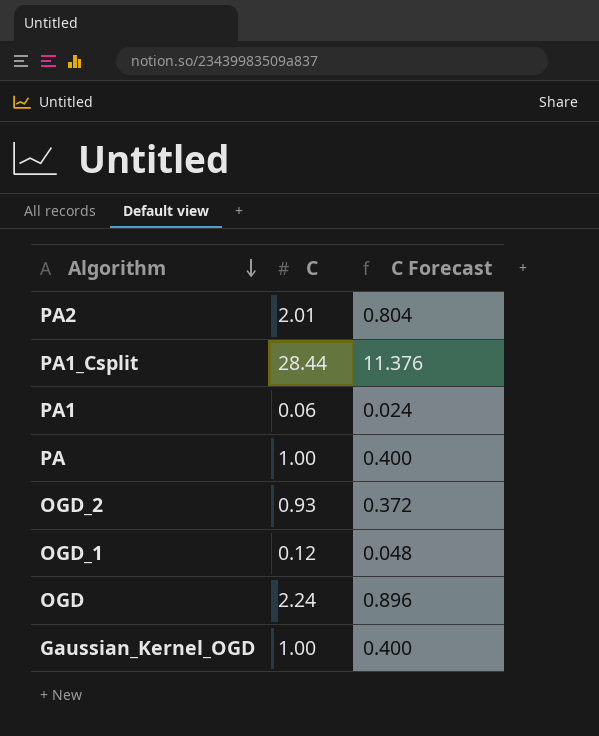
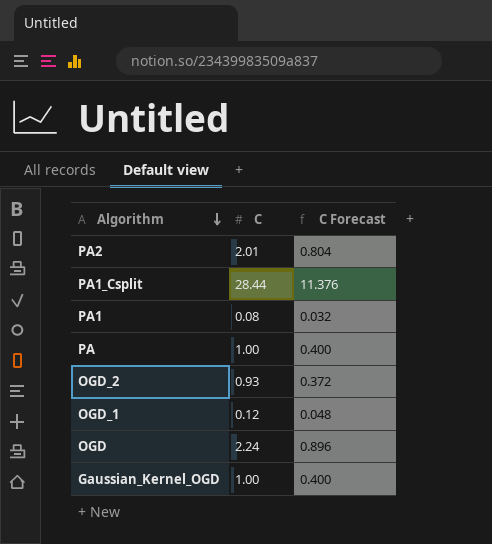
PA1 | C: 0.06 -> 0.08
PA1 | C Forecast: 0.024 -> 0.032

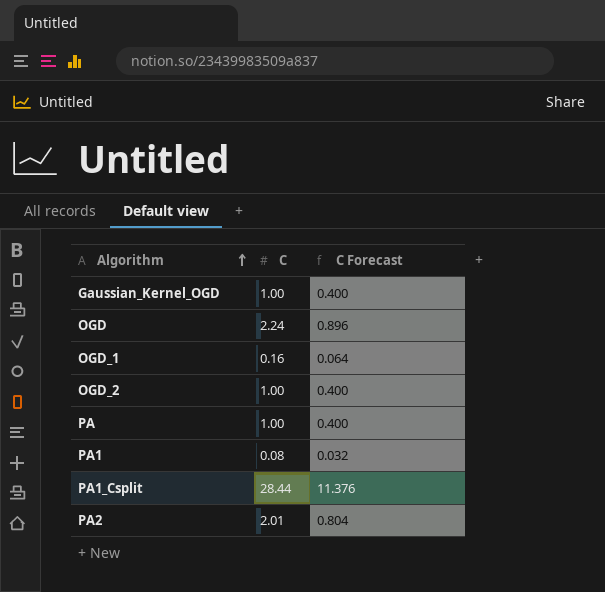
row order: Algorithm descending -> Algorithm ascending
OGD_1 | C: 0.12 -> 0.16
OGD_1 | C Forecast: 0.048 -> 0.064
OGD_2 | C: 0.93 -> 1.00
OGD_2 | C Forecast: 0.372 -> 0.400

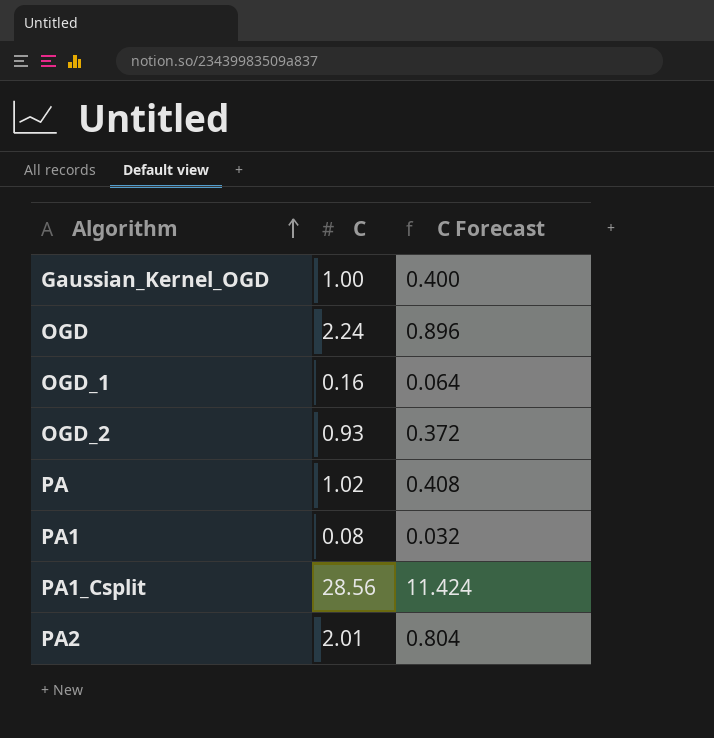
OGD_2 | C: 1.00 -> 0.93
OGD_2 | C Forecast: 0.400 -> 0.372
PA | C: 1.00 -> 1.02
PA | C Forecast: 0.400 -> 0.408
PA1_Csplit | C: 28.44 -> 28.56
PA1_Csplit | C Forecast: 11.376 -> 11.424

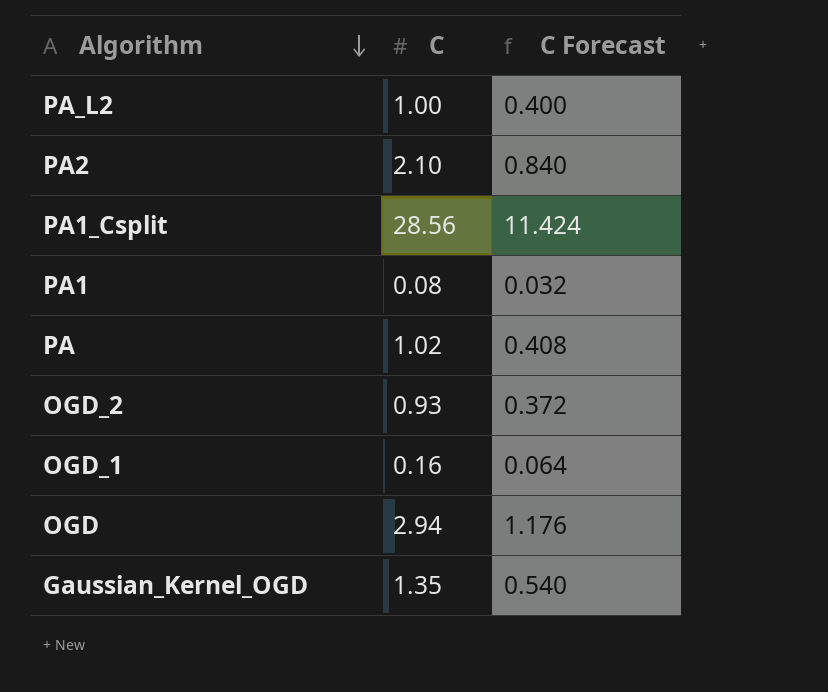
row order: Algorithm ascending -> Algorithm descending
row PA_L2: none -> 1.00 | 0.400
PA2 | C: 2.01 -> 2.10
PA2 | C Forecast: 0.804 -> 0.840
OGD | C: 2.24 -> 2.94
OGD | C Forecast: 0.896 -> 1.176
Gaussian_Kernel_OGD | C: 1.00 -> 1.35
Gaussian_Kernel_OGD | C Forecast: 0.400 -> 0.540

